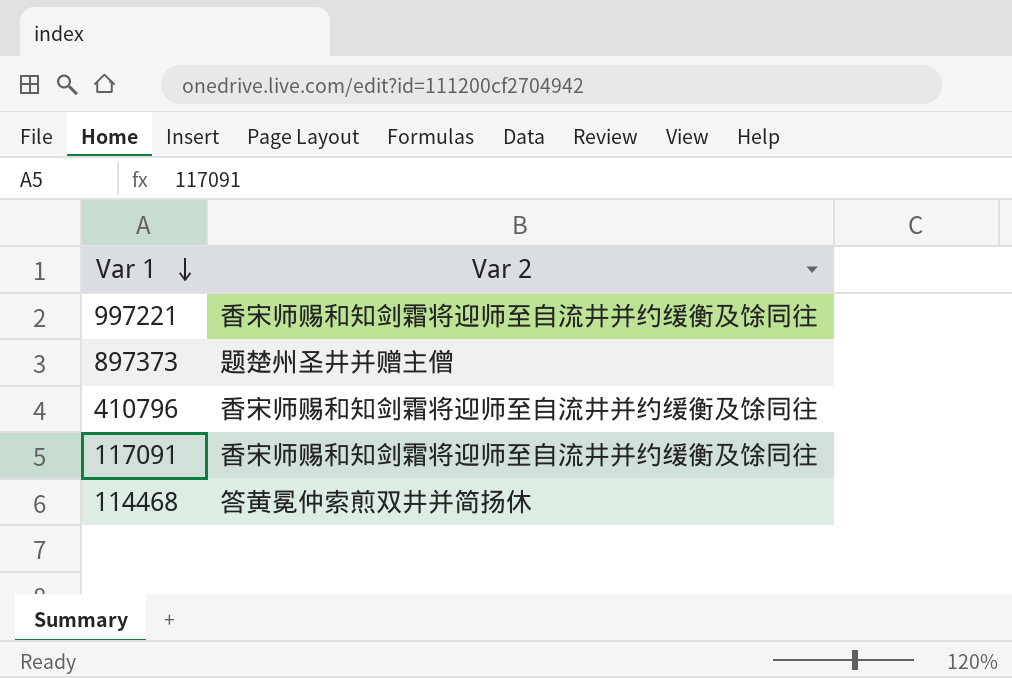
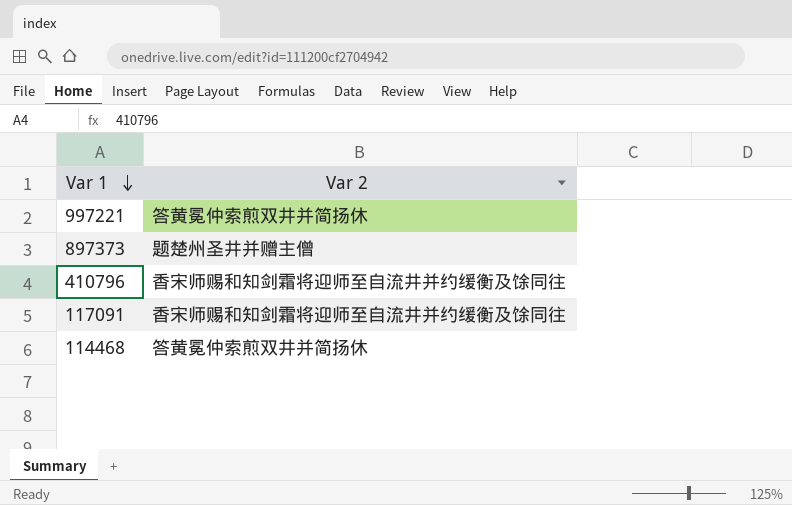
997221 | Var 2: 香宋师赐和知剑霜将迎师至自流井并约缓衡及馀同往 -> 答黄冕仲索煎双井并简扬休

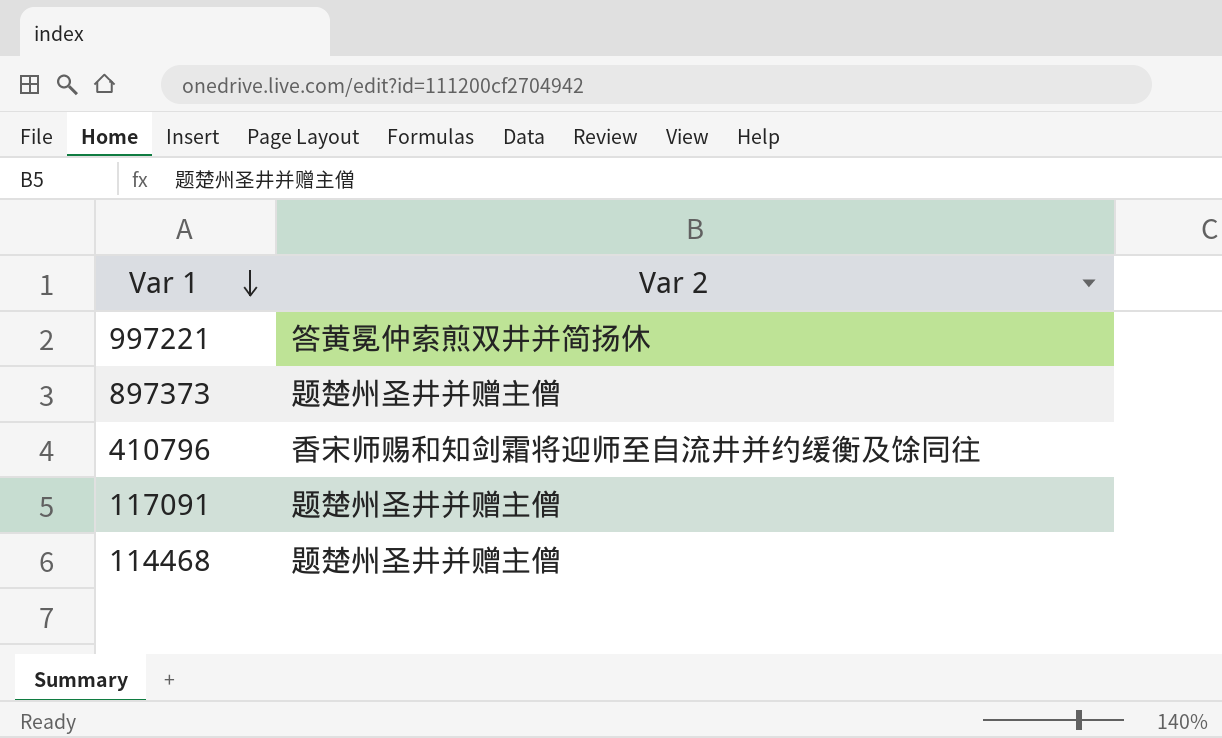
117091 | Var 2: 香宋师赐和知剑霜将迎师至自流井并约缓衡及馀同往 -> 题楚州圣井并赠主僧
114468 | Var 2: 答黄冕仲索煎双井并简扬休 -> 题楚州圣井并赠主僧

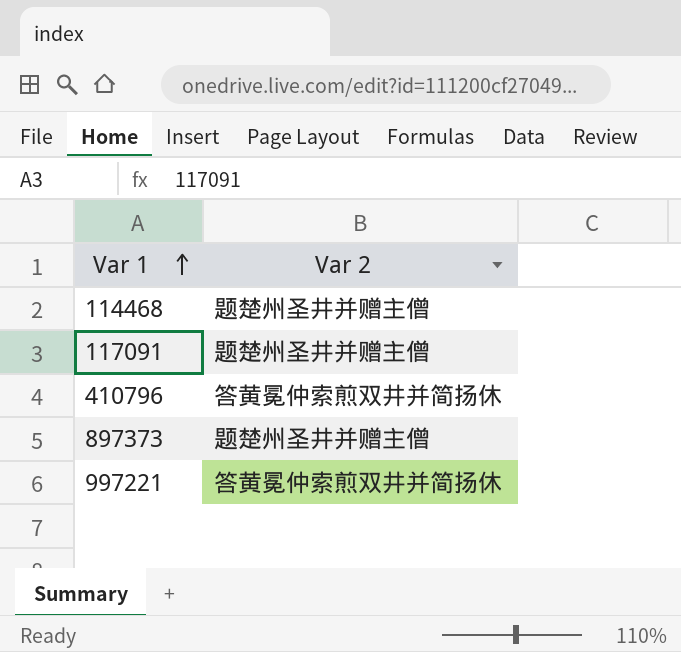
row order: Var 1 descending -> Var 1 ascending
410796 | Var 2: 香宋师赐和知剑霜将迎师至自流井并约缓衡及馀同往 -> 答黄冕仲索煎双井并简扬休

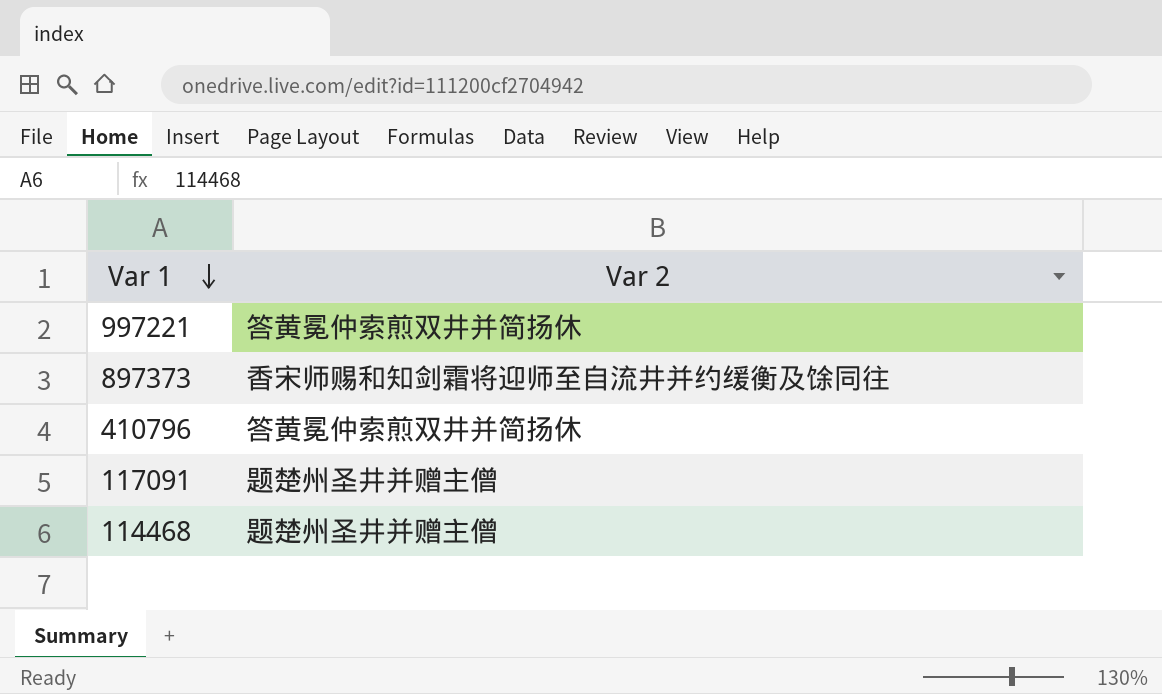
row order: Var 1 ascending -> Var 1 descending
897373 | Var 2: 题楚州圣井并赠主僧 -> 香宋师赐和知剑霜将迎师至自流井并约缓衡及馀同往

